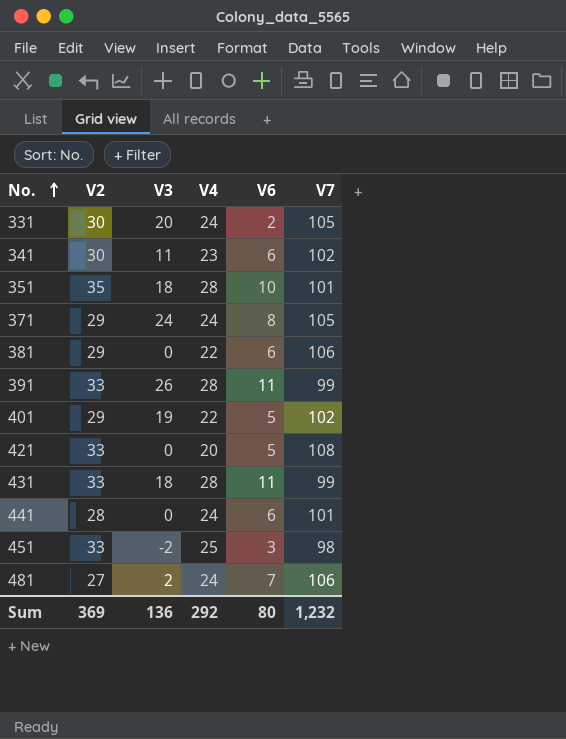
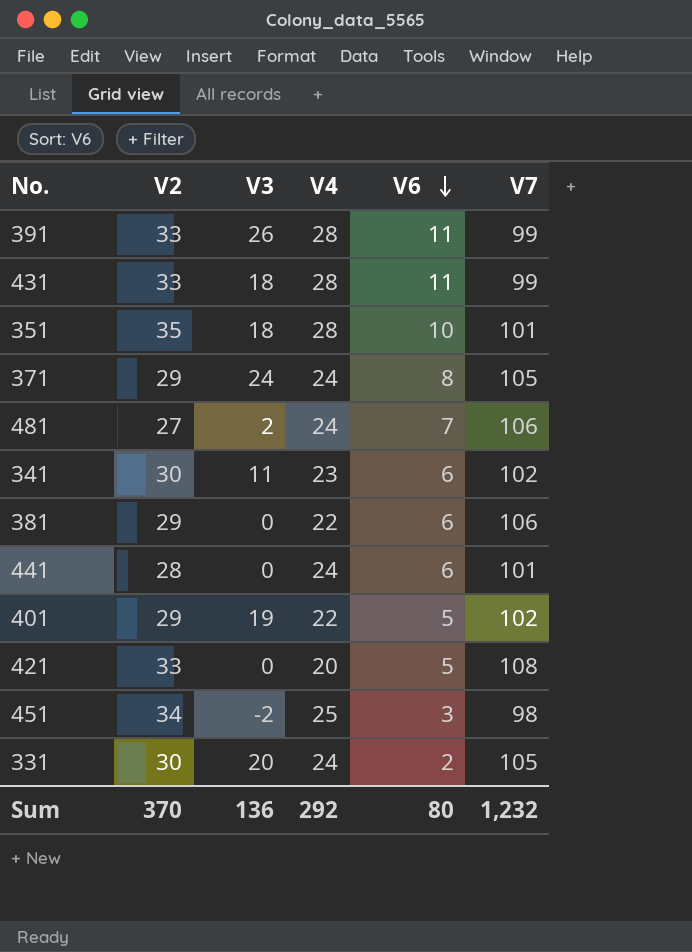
row order: No. ascending -> V6 descending
451 | V2: 33 -> 34
Sum | V2: 369 -> 370

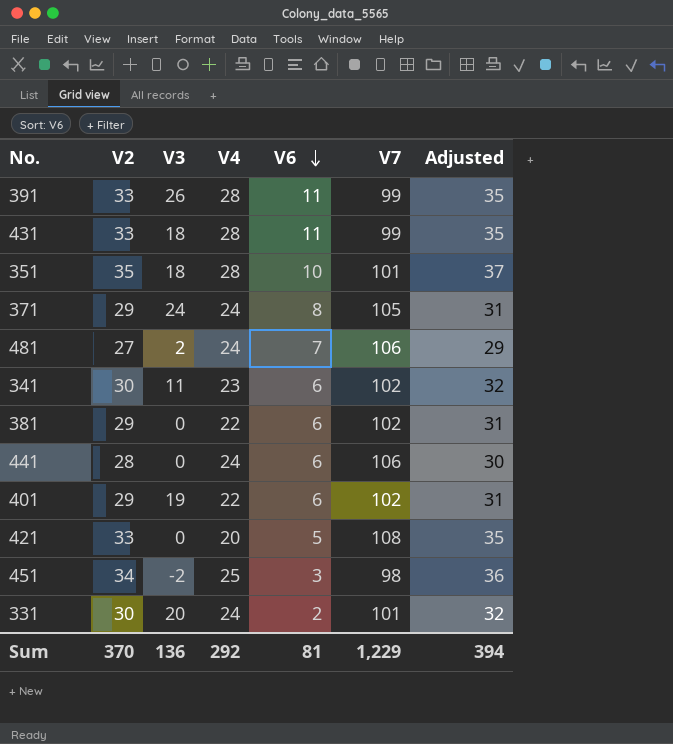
column Adjusted | formula: none -> [V2] + 2
381 | V7: 106 -> 102
441 | V7: 101 -> 106
401 | V6: 5 -> 6
331 | V7: 105 -> 101
Sum | V6: 80 -> 81
Sum | V7: 1,232 -> 1,229

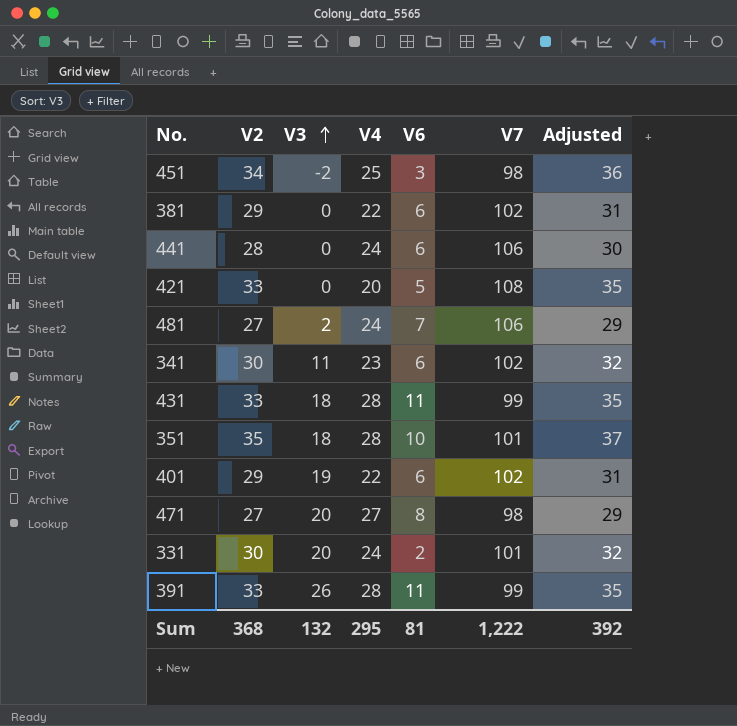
row order: V6 descending -> V3 ascending
row 371: 29 | 24 | 24 | 8 | 105 | 31 -> none
row 471: none -> 27 | 20 | 27 | 8 | 98 | 29
Sum | V2: 370 -> 368
Sum | V3: 136 -> 132
Sum | V4: 292 -> 295
Sum | V7: 1,229 -> 1,222
Sum | Adjusted: 394 -> 392

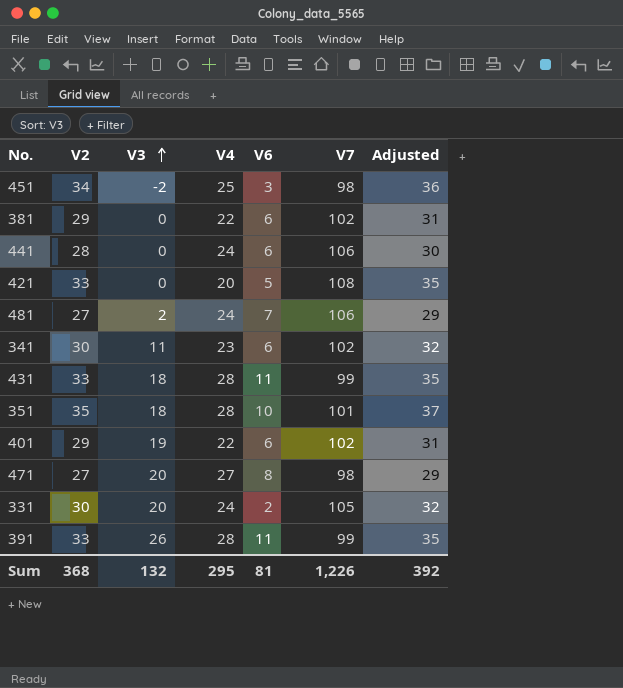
331 | V7: 101 -> 105
Sum | V7: 1,222 -> 1,226

